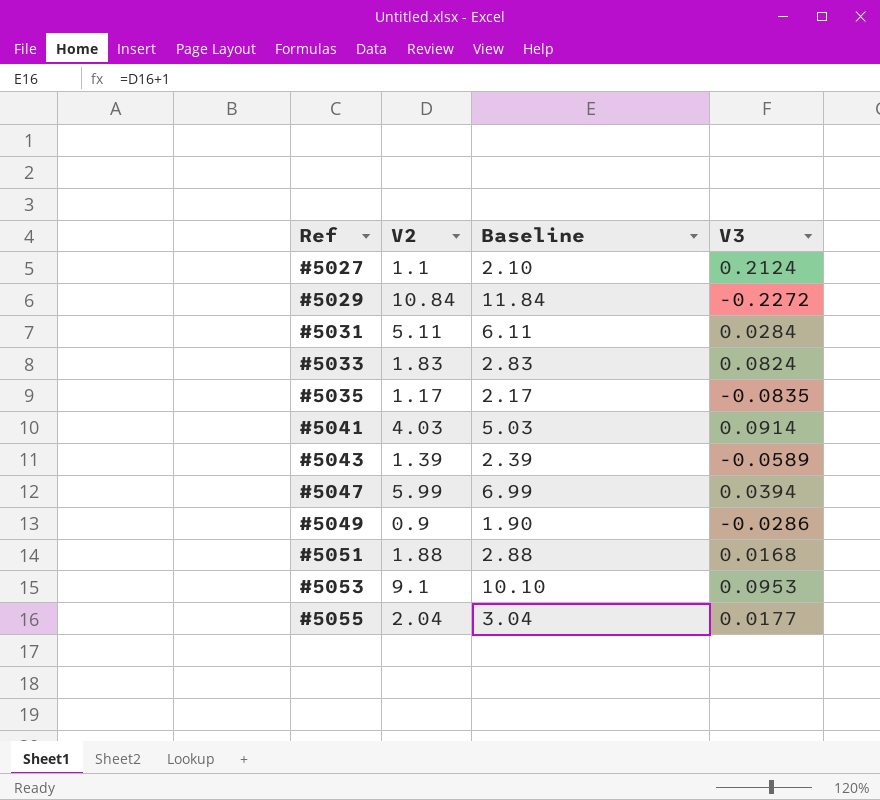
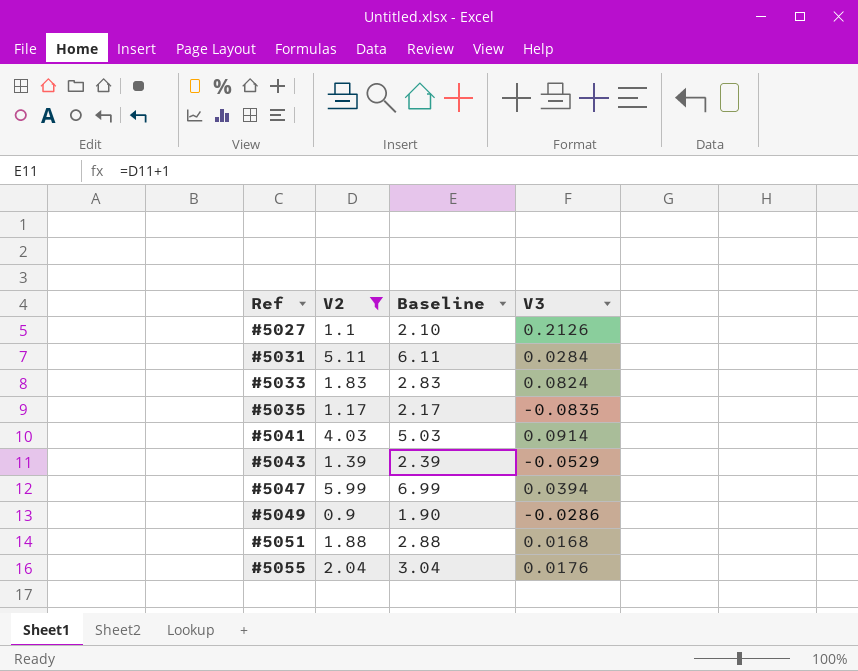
filter: none -> V2 <= 5.99
#5027 | V3: 0.2124 -> 0.2126
#5043 | V3: -0.0589 -> -0.0529
#5055 | V3: 0.0177 -> 0.0176

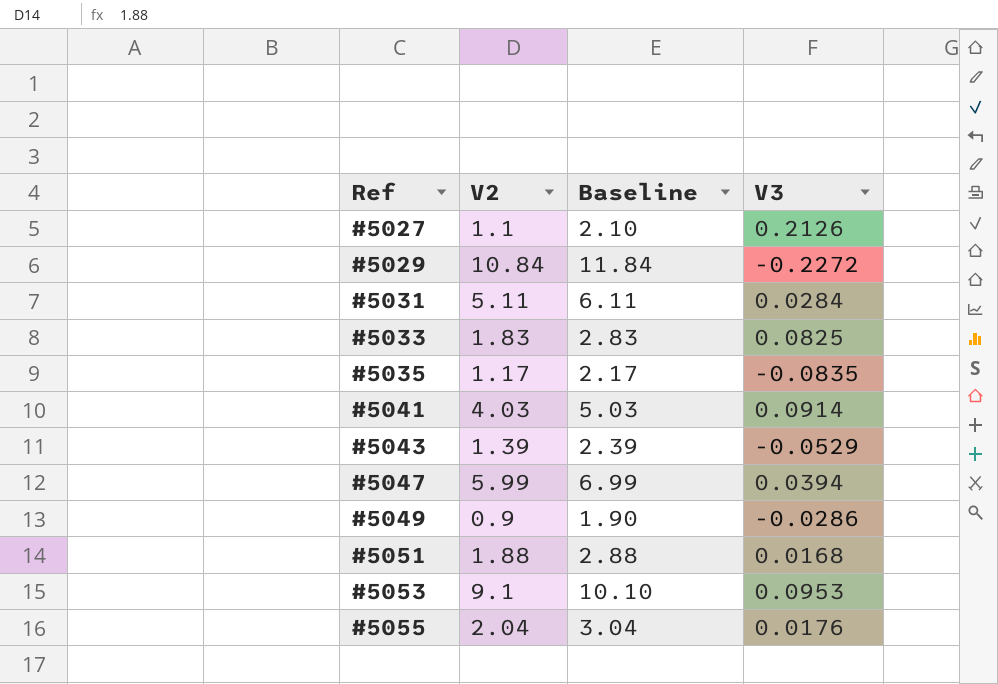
filter: V2 <= 5.99 -> none
#5033 | V3: 0.0824 -> 0.0825

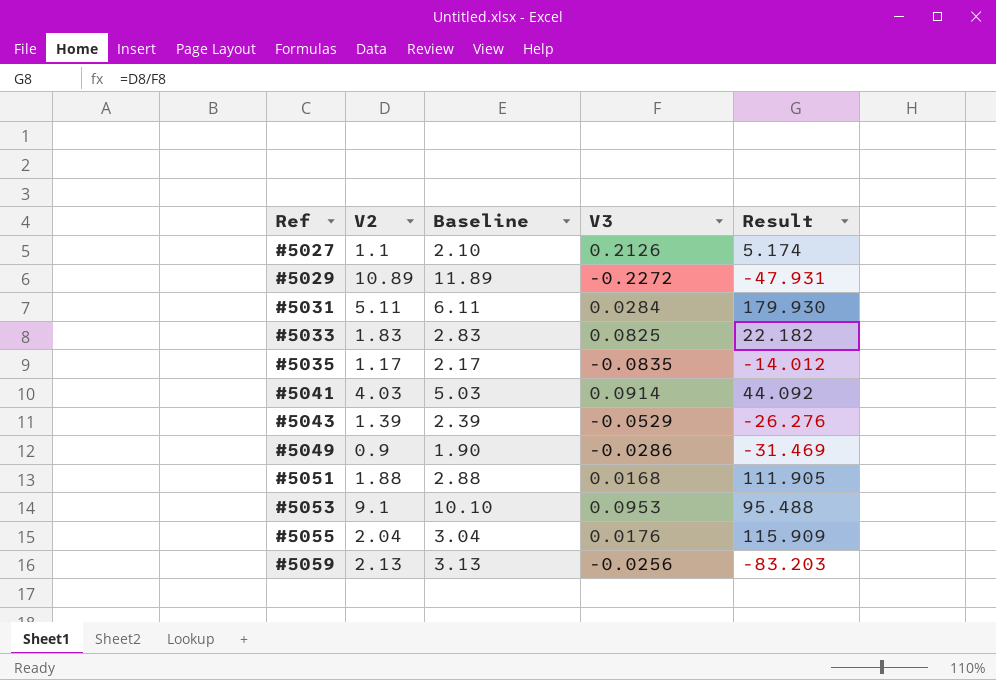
column Result | formula: none -> [V2] / [V3]
row #5047: 5.99 | 6.99 | 0.0394 -> none
#5029 | V2: 10.84 -> 10.89
#5029 | Baseline: 11.84 -> 11.89
row #5059: none -> 2.13 | 3.13 | -0.0256 | -83.203

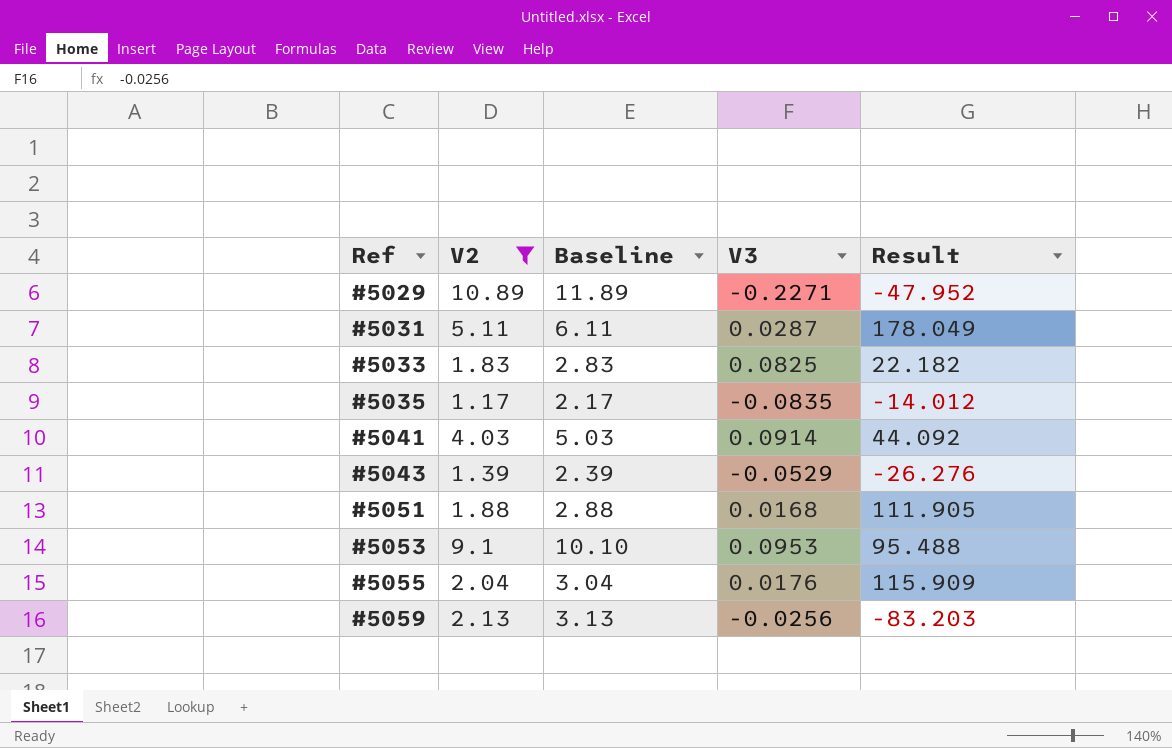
filter: none -> V2 >= 1.17
#5029 | V3: -0.2272 -> -0.2271
#5029 | Result: -47.931 -> -47.952
#5031 | V3: 0.0284 -> 0.0287
#5031 | Result: 179.930 -> 178.049

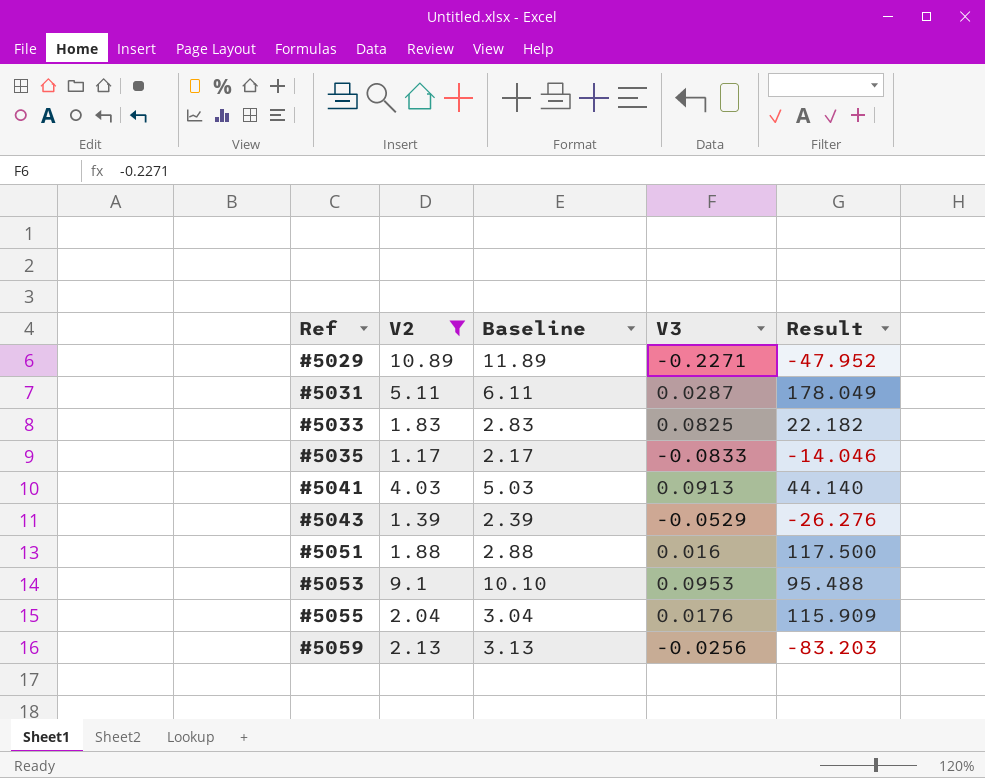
#5035 | V3: -0.0835 -> -0.0833
#5035 | Result: -14.012 -> -14.046
#5041 | V3: 0.0914 -> 0.0913
#5041 | Result: 44.092 -> 44.140
#5051 | V3: 0.0168 -> 0.016
#5051 | Result: 111.905 -> 117.500

